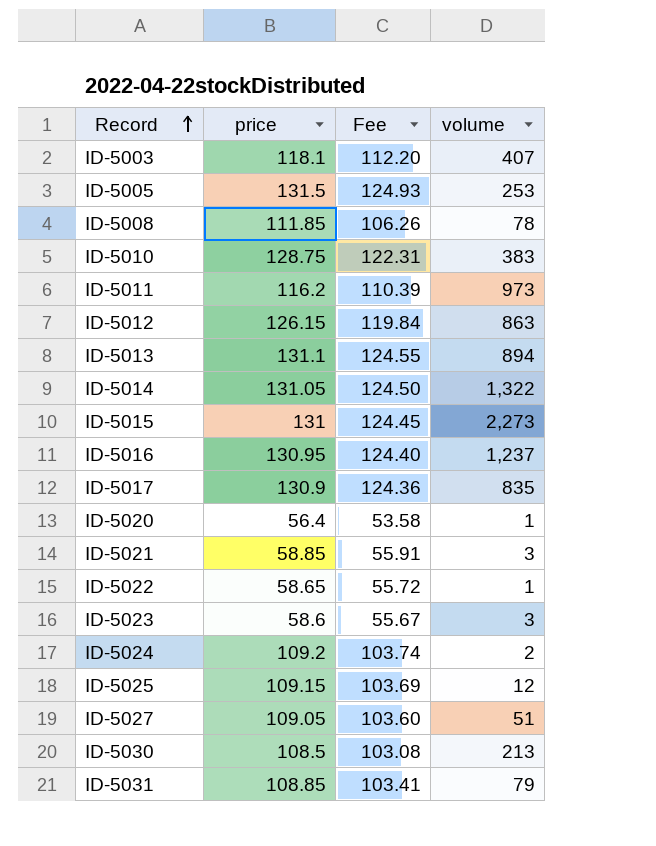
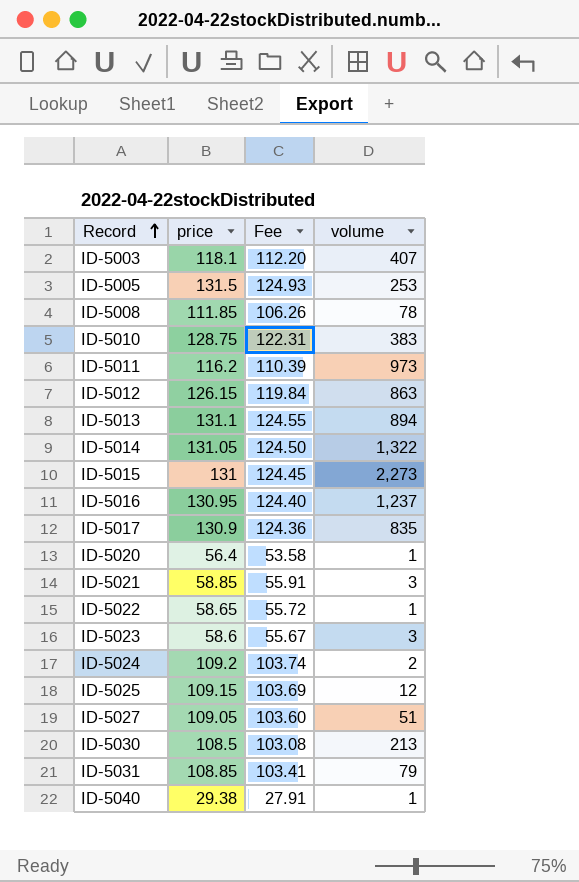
row ID-5040: none -> 29.38 | 27.91 | 1

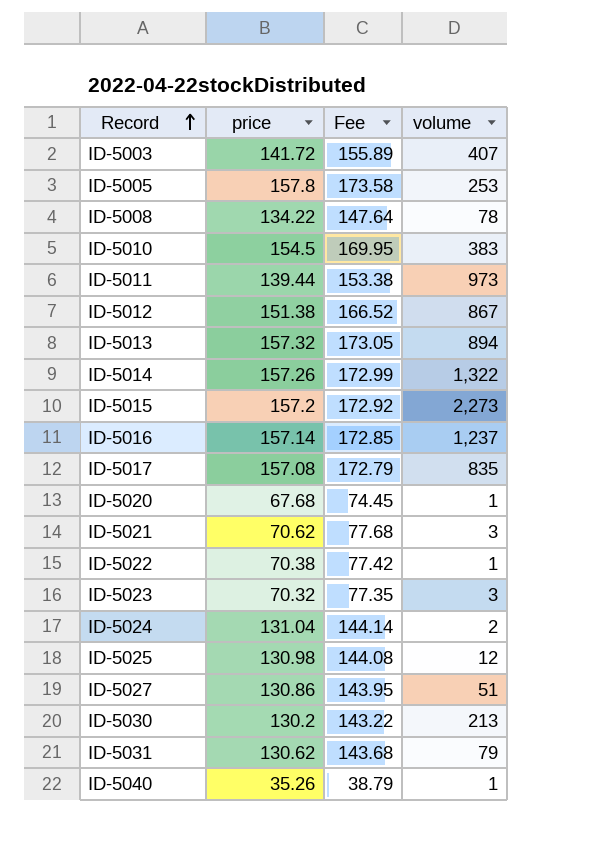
column Fee | formula: [price] * 0.95 -> [price] * 1.1
ID-5003 | price: 118.1 -> 141.72
ID-5005 | price: 131.5 -> 157.8
ID-5008 | price: 111.85 -> 134.22
ID-5010 | price: 128.75 -> 154.5
ID-5011 | price: 116.2 -> 139.44
ID-5012 | price: 126.15 -> 151.38
ID-5012 | volume: 863 -> 867
ID-5013 | price: 131.1 -> 157.32
ID-5014 | price: 131.05 -> 157.26
ID-5015 | price: 131 -> 157.2
ID-5016 | price: 130.95 -> 157.14
ID-5017 | price: 130.9 -> 157.08
ID-5020 | price: 56.4 -> 67.68
ID-5021 | price: 58.85 -> 70.62
ID-5022 | price: 58.65 -> 70.38
ID-5023 | price: 58.6 -> 70.32
ID-5024 | price: 109.2 -> 131.04
ID-5025 | price: 109.15 -> 130.98
ID-5027 | price: 109.05 -> 130.86
ID-5030 | price: 108.5 -> 130.2
ID-5031 | price: 108.85 -> 130.62
ID-5040 | price: 29.38 -> 35.26

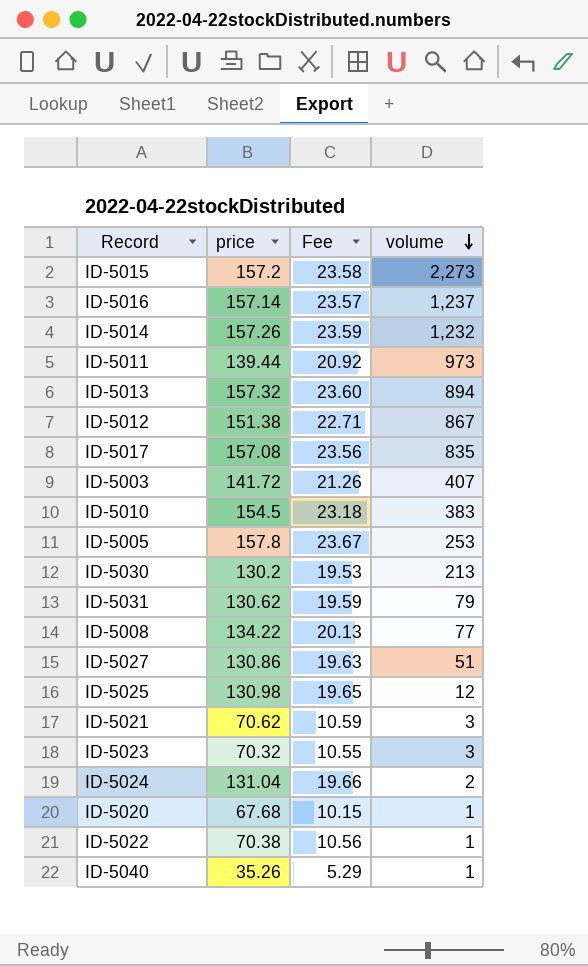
row order: Record ascending -> volume descending
column Fee | formula: [price] * 1.1 -> [price] * 0.15
ID-5014 | volume: 1,322 -> 1,232
ID-5008 | volume: 78 -> 77

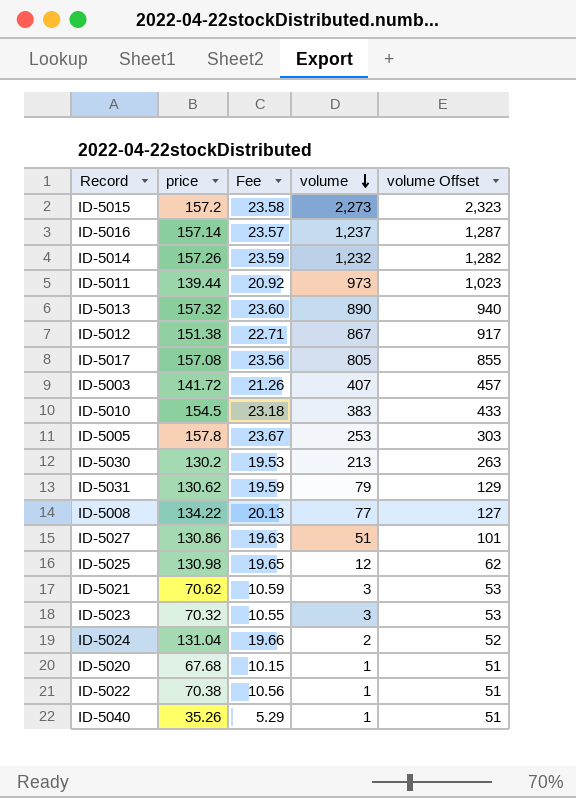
column volume Offset | formula: none -> [volume] + 50
ID-5013 | volume: 894 -> 890
ID-5017 | volume: 835 -> 805

